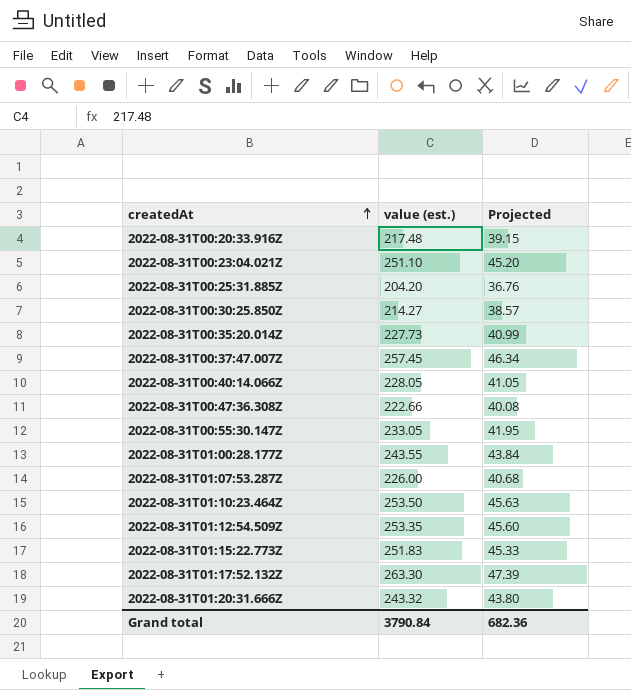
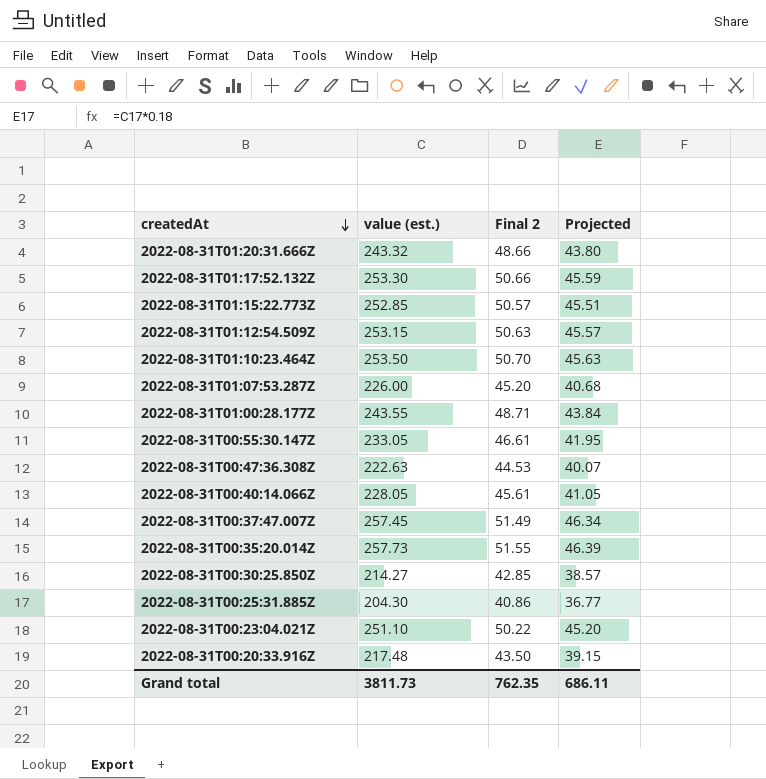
row order: createdAt ascending -> createdAt descending
column Final 2 | formula: none -> [value (est.)] * 0.2
2022-08-31T01:17:52.132Z | value (est.): 263.30 -> 253.30
2022-08-31T01:17:52.132Z | Projected: 47.39 -> 45.59
2022-08-31T01:15:22.773Z | value (est.): 251.83 -> 252.85
2022-08-31T01:15:22.773Z | Projected: 45.33 -> 45.51
2022-08-31T01:12:54.509Z | value (est.): 253.35 -> 253.15
2022-08-31T01:12:54.509Z | Projected: 45.60 -> 45.57
2022-08-31T00:47:36.308Z | value (est.): 222.66 -> 222.63
2022-08-31T00:47:36.308Z | Projected: 40.08 -> 40.07
2022-08-31T00:35:20.014Z | value (est.): 227.73 -> 257.73
2022-08-31T00:35:20.014Z | Projected: 40.99 -> 46.39
2022-08-31T00:25:31.885Z | value (est.): 204.20 -> 204.30
2022-08-31T00:25:31.885Z | Projected: 36.76 -> 36.77
Grand total | value (est.): 3790.84 -> 3811.73
Grand total | Projected: 682.36 -> 686.11

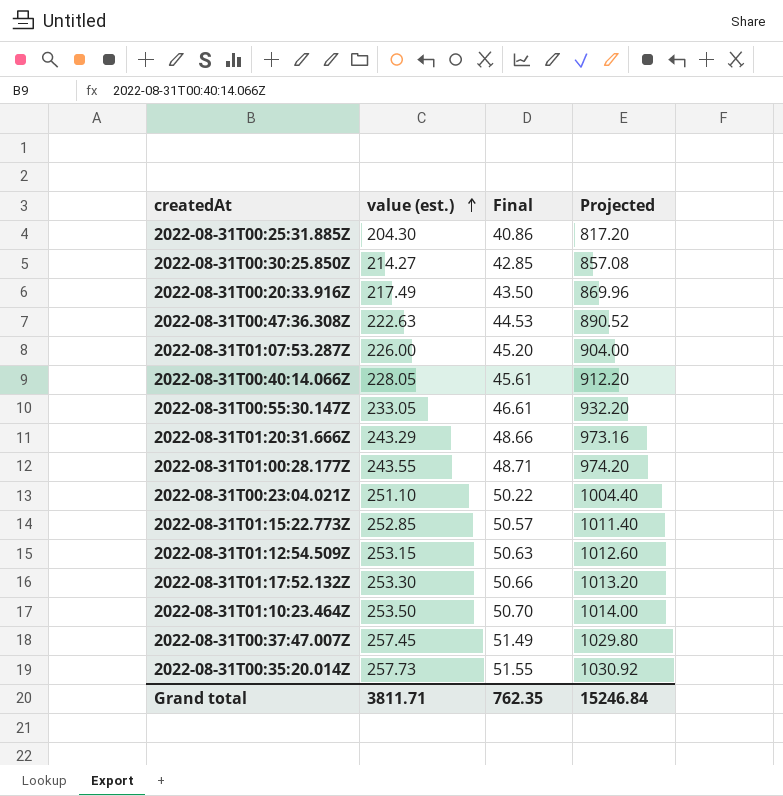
row order: createdAt descending -> value (est.) ascending
column name: Final 2 -> Final
column Projected | formula: [value (est.)] * 0.18 -> [value (est.)] * 4
2022-08-31T00:20:33.916Z | value (est.): 217.48 -> 217.49
2022-08-31T01:20:31.666Z | value (est.): 243.32 -> 243.29
Grand total | value (est.): 3811.73 -> 3811.71
Grand total | Projected: 686.11 -> 15246.84

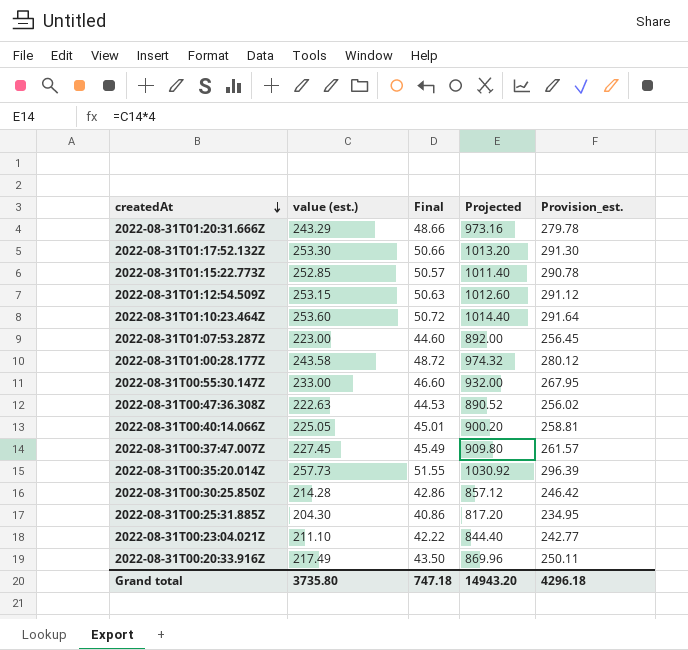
row order: value (est.) ascending -> createdAt descending
column Provision_est. | formula: none -> [value (est.)] * 1.15
2022-08-31T01:10:23.464Z | value (est.): 253.50 -> 253.60
2022-08-31T01:10:23.464Z | Final: 50.70 -> 50.72
2022-08-31T01:10:23.464Z | Projected: 1014.00 -> 1014.40
2022-08-31T01:07:53.287Z | value (est.): 226.00 -> 223.00
2022-08-31T01:07:53.287Z | Final: 45.20 -> 44.60
2022-08-31T01:07:53.287Z | Projected: 904.00 -> 892.00
2022-08-31T01:00:28.177Z | value (est.): 243.55 -> 243.58
2022-08-31T01:00:28.177Z | Final: 48.71 -> 48.72
2022-08-31T01:00:28.177Z | Projected: 974.20 -> 974.32
2022-08-31T00:55:30.147Z | value (est.): 233.05 -> 233.00
2022-08-31T00:55:30.147Z | Final: 46.61 -> 46.60
2022-08-31T00:55:30.147Z | Projected: 932.20 -> 932.00
2022-08-31T00:40:14.066Z | value (est.): 228.05 -> 225.05
2022-08-31T00:40:14.066Z | Final: 45.61 -> 45.01
2022-08-31T00:40:14.066Z | Projected: 912.20 -> 900.20
2022-08-31T00:37:47.007Z | value (est.): 257.45 -> 227.45
2022-08-31T00:37:47.007Z | Final: 51.49 -> 45.49
2022-08-31T00:37:47.007Z | Projected: 1029.80 -> 909.80
2022-08-31T00:30:25.850Z | value (est.): 214.27 -> 214.28
2022-08-31T00:30:25.850Z | Final: 42.85 -> 42.86
2022-08-31T00:30:25.850Z | Projected: 857.08 -> 857.12
2022-08-31T00:23:04.021Z | value (est.): 251.10 -> 211.10
2022-08-31T00:23:04.021Z | Final: 50.22 -> 42.22
2022-08-31T00:23:04.021Z | Projected: 1004.40 -> 844.40
Grand total | value (est.): 3811.71 -> 3735.80
Grand total | Final: 762.35 -> 747.18
Grand total | Projected: 15246.84 -> 14943.20

